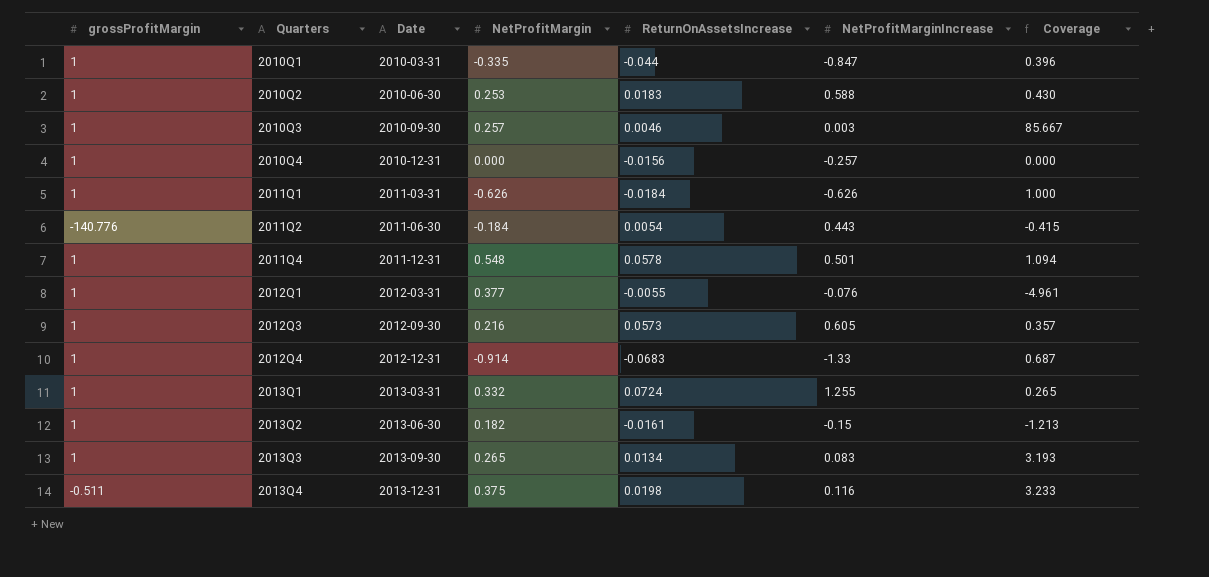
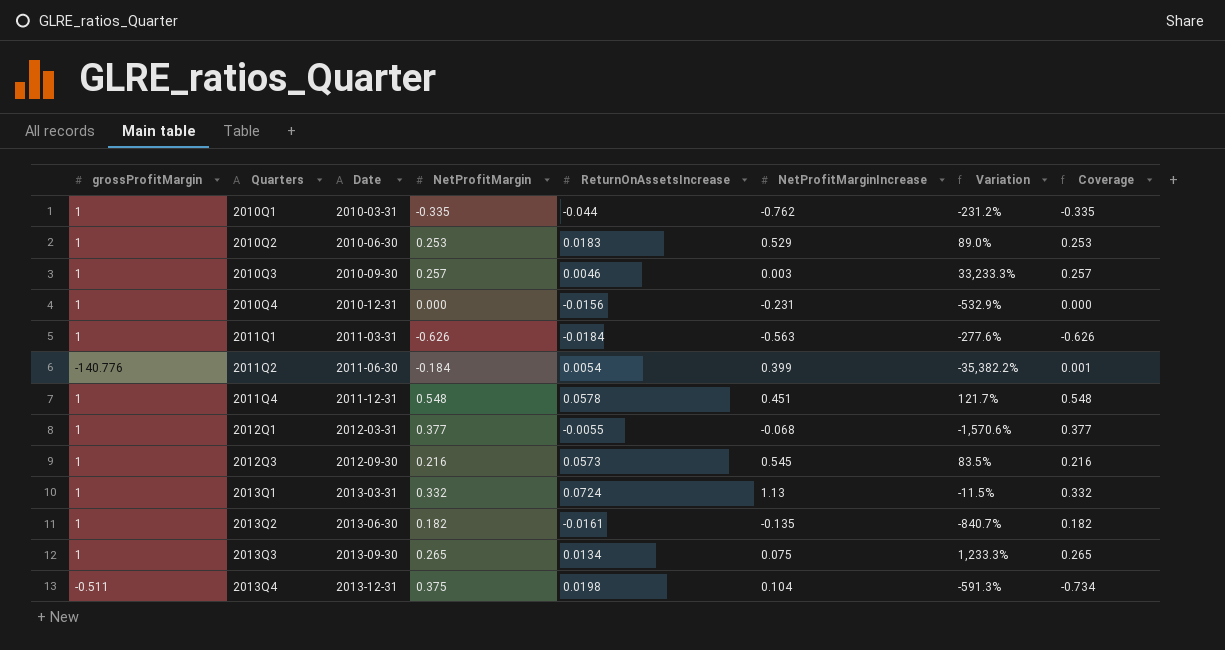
column Variation | formula: none -> ([grossProfitMargin] - [NetProfitMarginIncrease]) / [NetProfitMarginIncrease]
column Coverage | formula: [NetProfitMargin] / [NetProfitMarginIncrease] -> [NetProfitMargin] / [grossProfitMargin]
row 2012Q4: 1 | 2012-12-31 | -0.914 | -0.0683 | -1.33 | 0.687 -> none
2010Q1 | NetProfitMarginIncrease: -0.847 -> -0.762
2010Q2 | NetProfitMarginIncrease: 0.588 -> 0.529
2010Q4 | NetProfitMarginIncrease: -0.257 -> -0.231
2011Q1 | NetProfitMarginIncrease: -0.626 -> -0.563
2011Q2 | NetProfitMarginIncrease: 0.443 -> 0.399
2011Q4 | NetProfitMarginIncrease: 0.501 -> 0.451
2012Q1 | NetProfitMarginIncrease: -0.076 -> -0.068
2012Q3 | NetProfitMarginIncrease: 0.605 -> 0.545
2013Q1 | NetProfitMarginIncrease: 1.255 -> 1.13
2013Q2 | NetProfitMarginIncrease: -0.15 -> -0.135
2013Q3 | NetProfitMarginIncrease: 0.083 -> 0.075
2013Q4 | NetProfitMarginIncrease: 0.116 -> 0.104

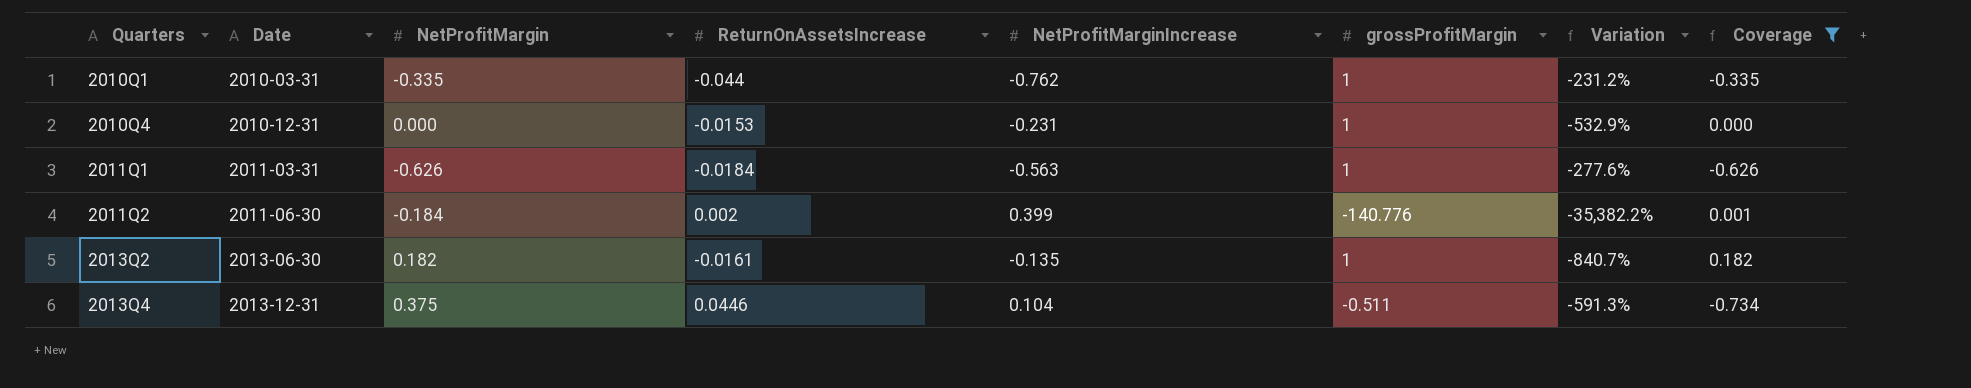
filter: none -> Coverage <= 0.182
column grossProfitMargin | position: 1 -> 6
2010Q4 | ReturnOnAssetsIncrease: -0.0156 -> -0.0153
2011Q2 | ReturnOnAssetsIncrease: 0.0054 -> 0.002
2013Q4 | ReturnOnAssetsIncrease: 0.0198 -> 0.0446

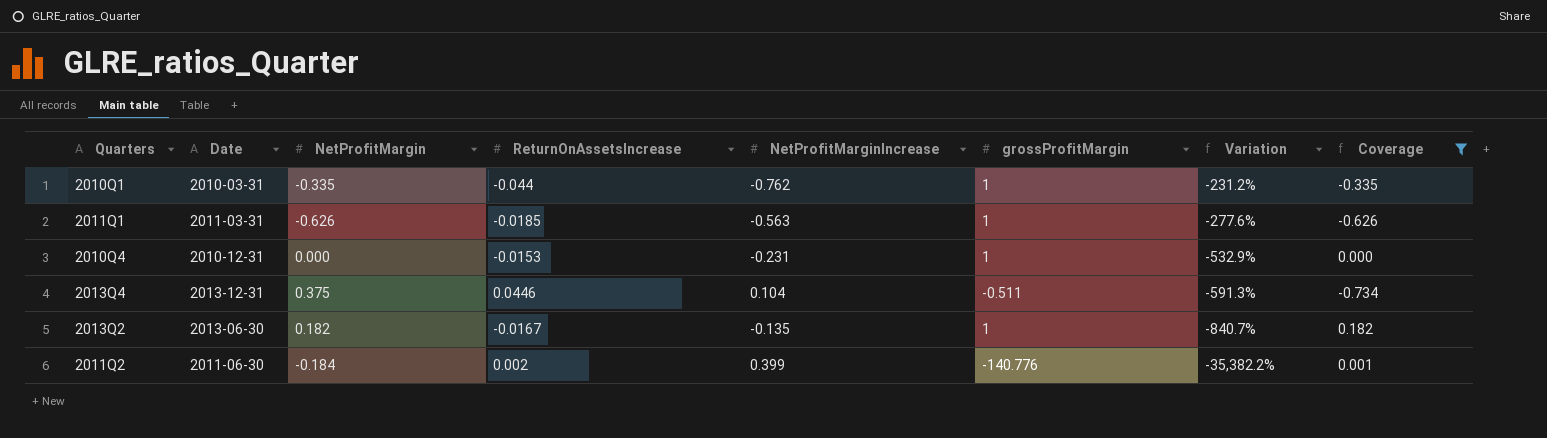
row order: Quarters ascending -> Variation descending
2011Q1 | ReturnOnAssetsIncrease: -0.0184 -> -0.0185
2013Q2 | ReturnOnAssetsIncrease: -0.0161 -> -0.0167

